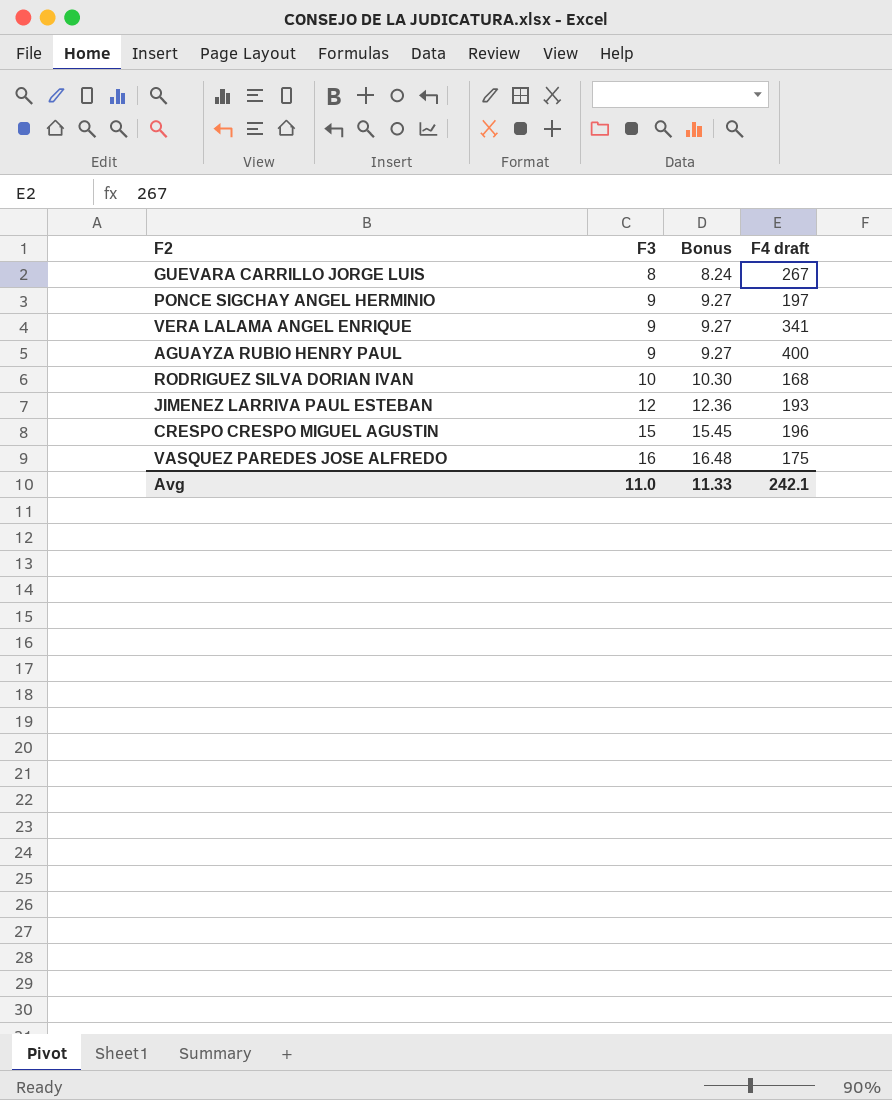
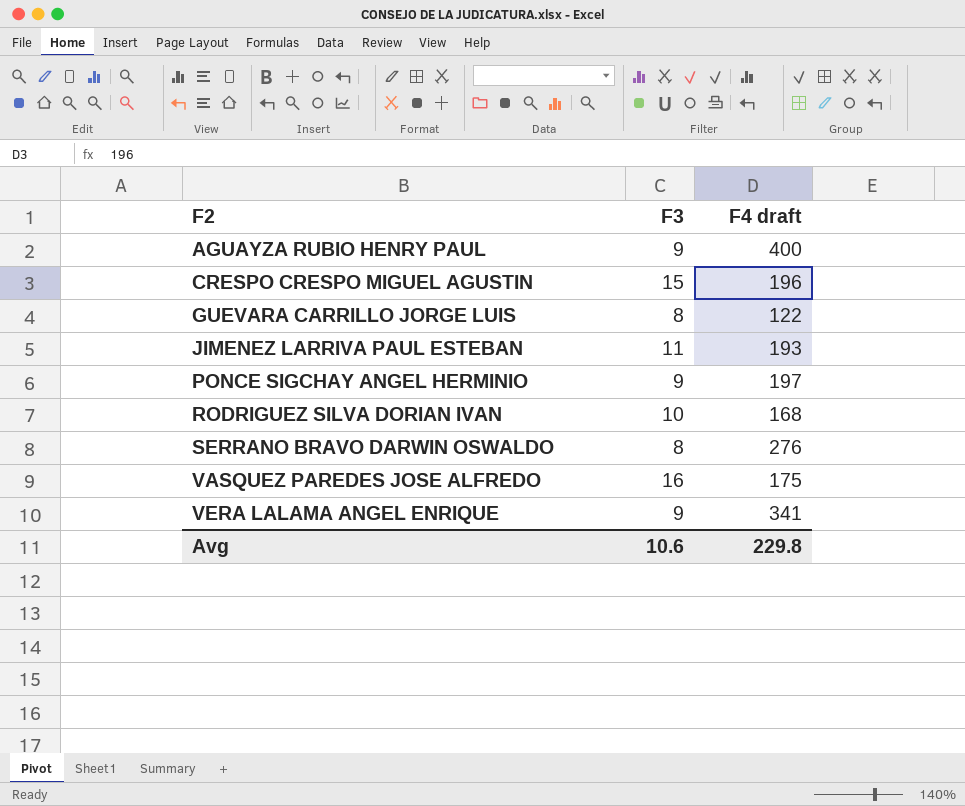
row order: F3 ascending -> F2 ascending
column Bonus | formula: [F3] * 1.03 -> none
GUEVARA CARRILLO JORGE LUIS | F4 draft: 267 -> 122
JIMENEZ LARRIVA PAUL ESTEBAN | F3: 12 -> 11
row SERRANO BRAVO DARWIN OSWALDO: none -> 8 | 276
Avg | F3: 11.0 -> 10.6
Avg | F4 draft: 242.1 -> 229.8

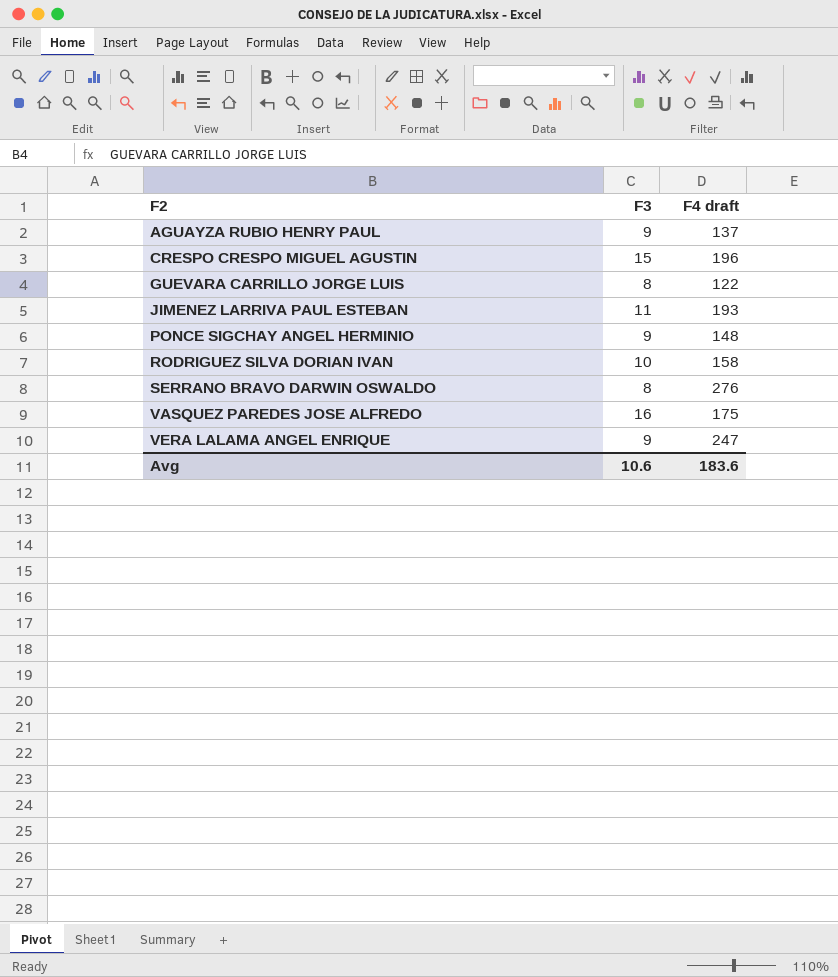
AGUAYZA RUBIO HENRY PAUL | F4 draft: 400 -> 137
PONCE SIGCHAY ANGEL HERMINIO | F4 draft: 197 -> 148
RODRIGUEZ SILVA DORIAN IVAN | F4 draft: 168 -> 158
VERA LALAMA ANGEL ENRIQUE | F4 draft: 341 -> 247
Avg | F4 draft: 229.8 -> 183.6

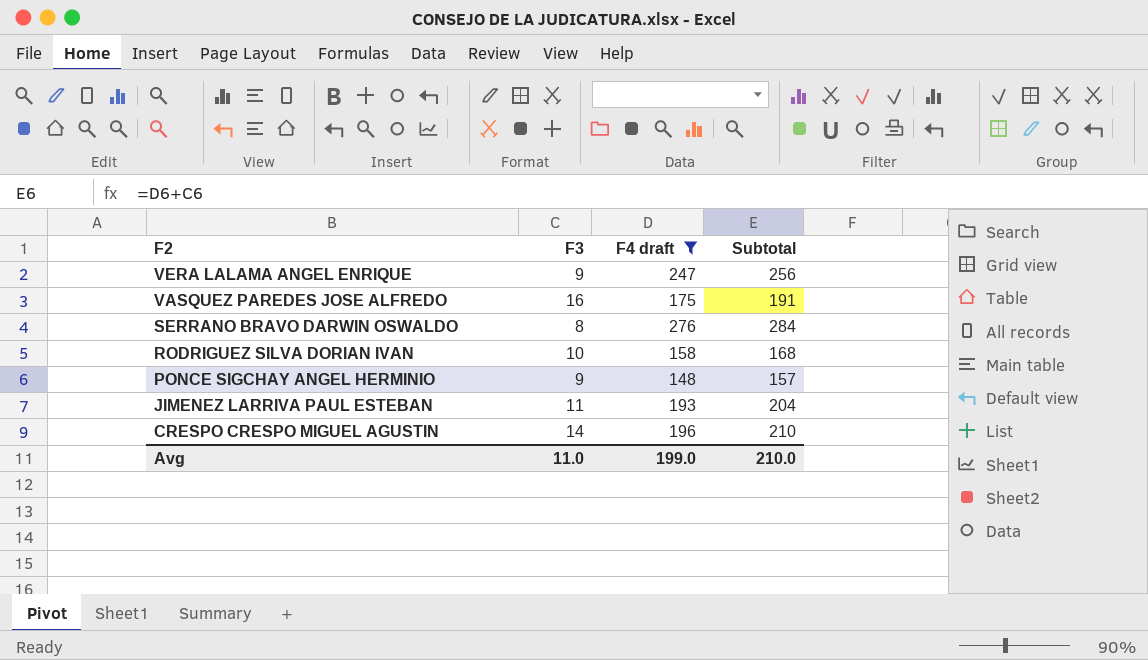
filter: none -> F4 draft >= 148
row order: F2 ascending -> F2 descending
column Subtotal | formula: none -> [F3] + [F4 draft]
CRESPO CRESPO MIGUEL AGUSTIN | F3: 15 -> 14
Avg | F3: 10.6 -> 11.0
Avg | F4 draft: 183.6 -> 199.0

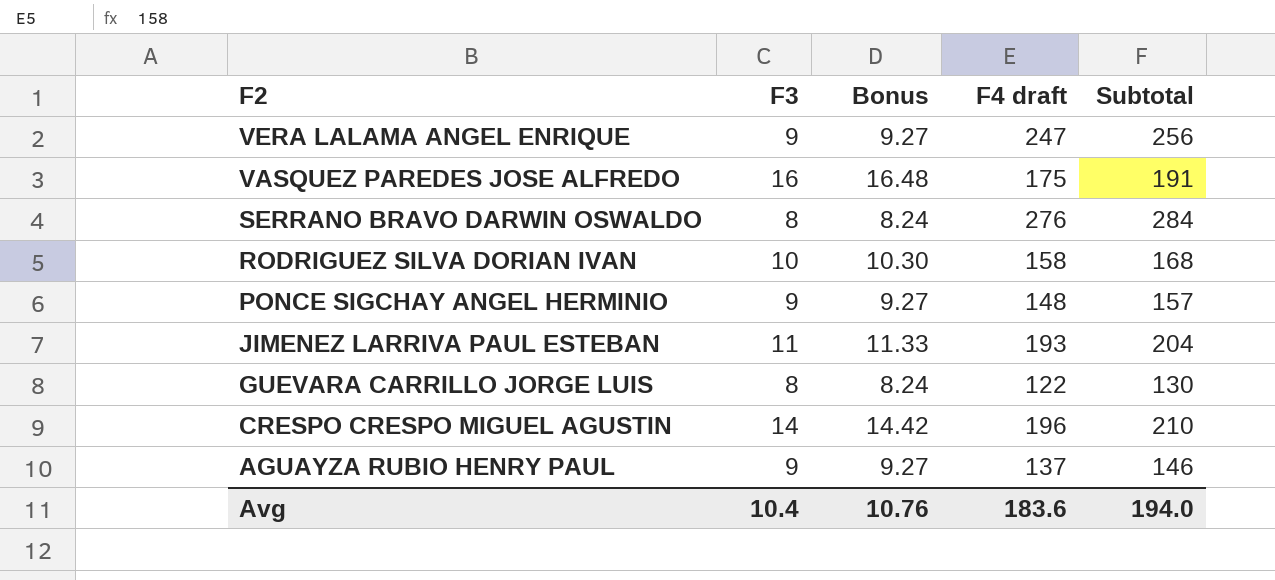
filter: F4 draft >= 148 -> none
column Bonus | formula: none -> [F3] * 1.03
Avg | F3: 11.0 -> 10.4
Avg | F4 draft: 199.0 -> 183.6
Avg | Subtotal: 210.0 -> 194.0

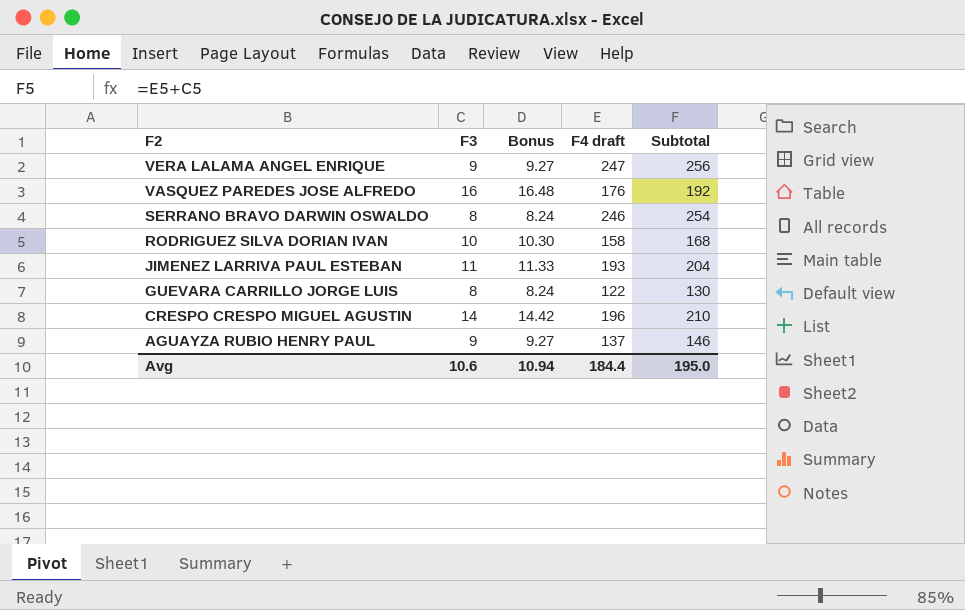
row PONCE SIGCHAY ANGEL HERMINIO: 9 | 9.27 | 148 | 157 -> none
VASQUEZ PAREDES JOSE ALFREDO | F4 draft: 175 -> 176
VASQUEZ PAREDES JOSE ALFREDO | Subtotal: 191 -> 192
SERRANO BRAVO DARWIN OSWALDO | F4 draft: 276 -> 246
SERRANO BRAVO DARWIN OSWALDO | Subtotal: 284 -> 254
Avg | F3: 10.4 -> 10.6
Avg | Bonus: 10.76 -> 10.94
Avg | F4 draft: 183.6 -> 184.4
Avg | Subtotal: 194.0 -> 195.0

